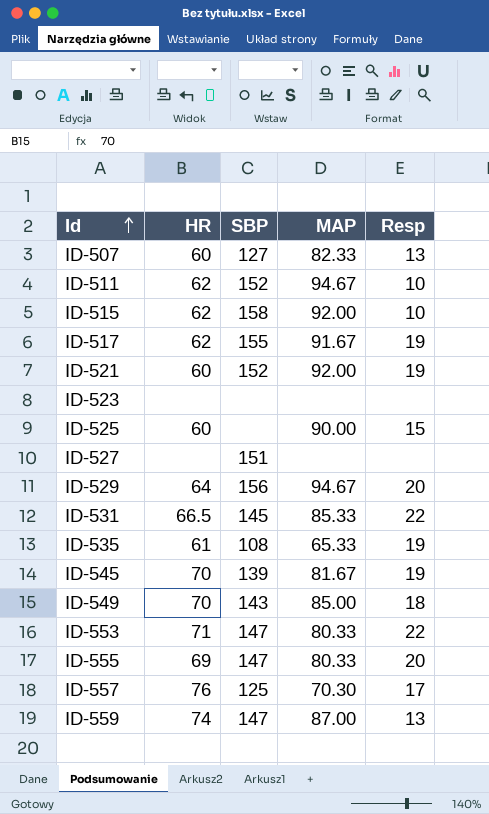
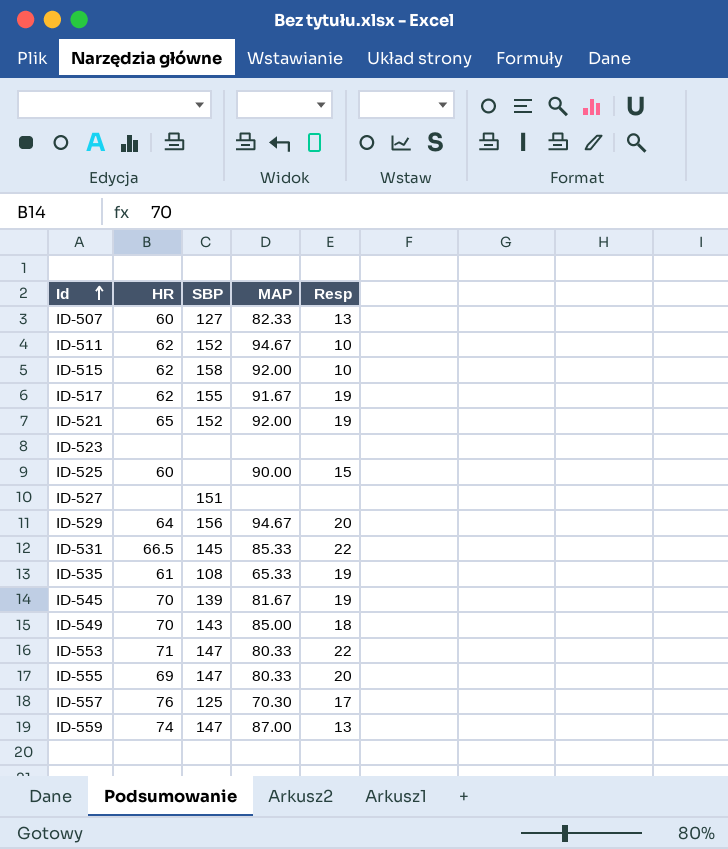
ID-521 | HR: 60 -> 65

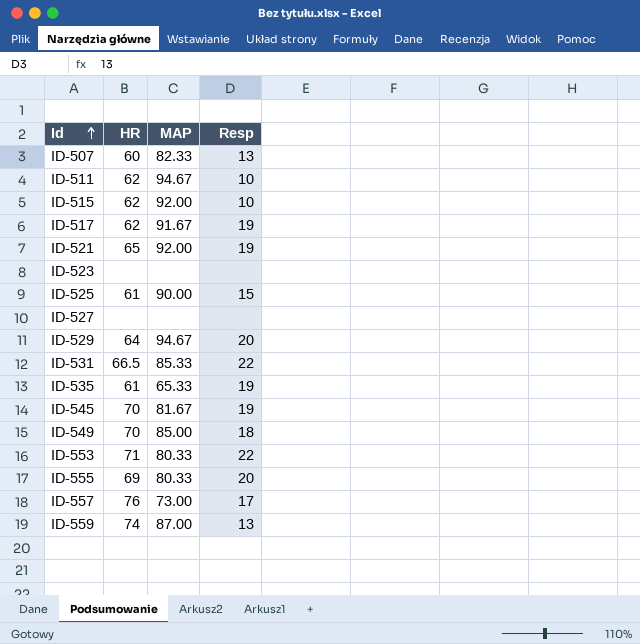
column SBP | position: 3 -> none
ID-525 | HR: 60 -> 61
ID-557 | MAP: 70.30 -> 73.00

